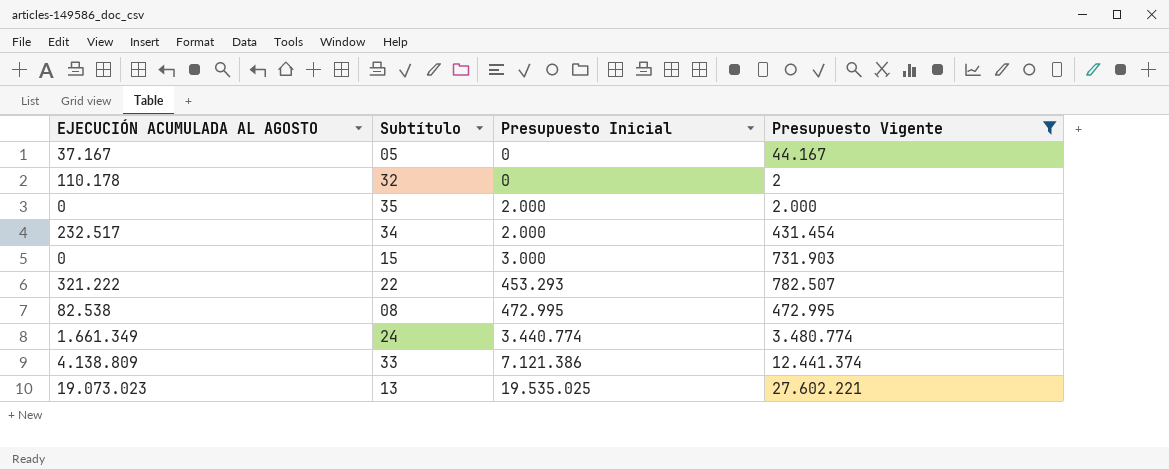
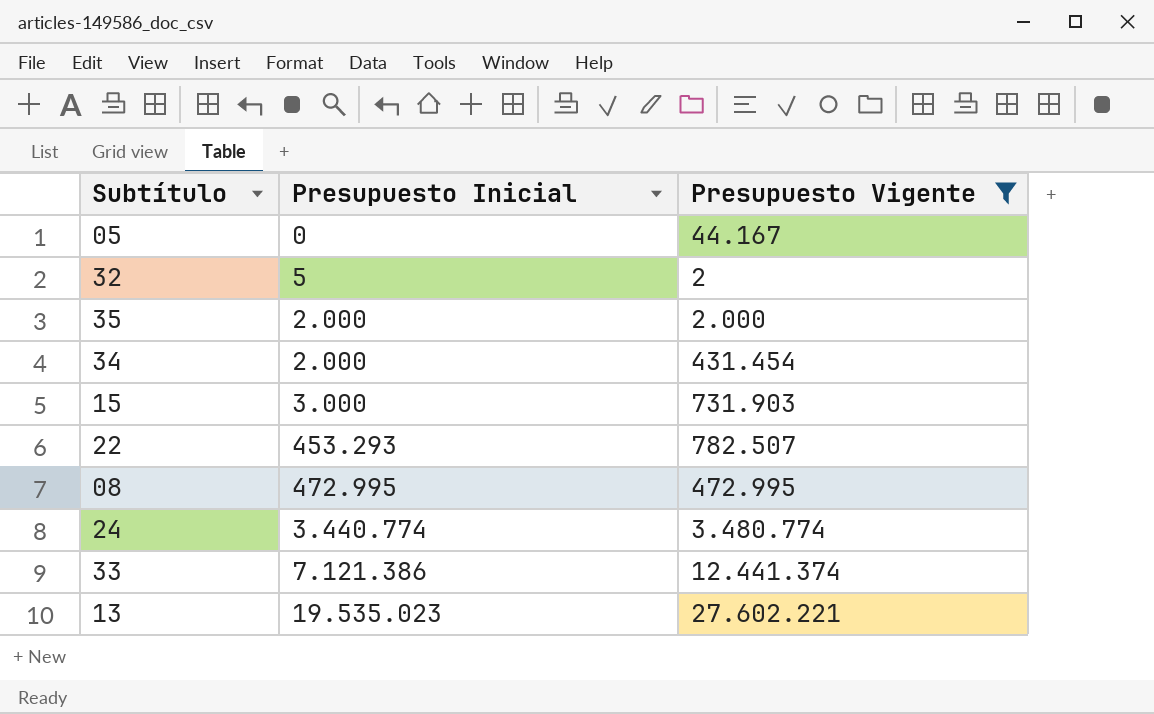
column EJECUCIÓN ACUMULADA AL AGOSTO | position: 1 -> none
32 | Presupuesto Inicial: 0 -> 5
13 | Presupuesto Inicial: 19.535.025 -> 19.535.023

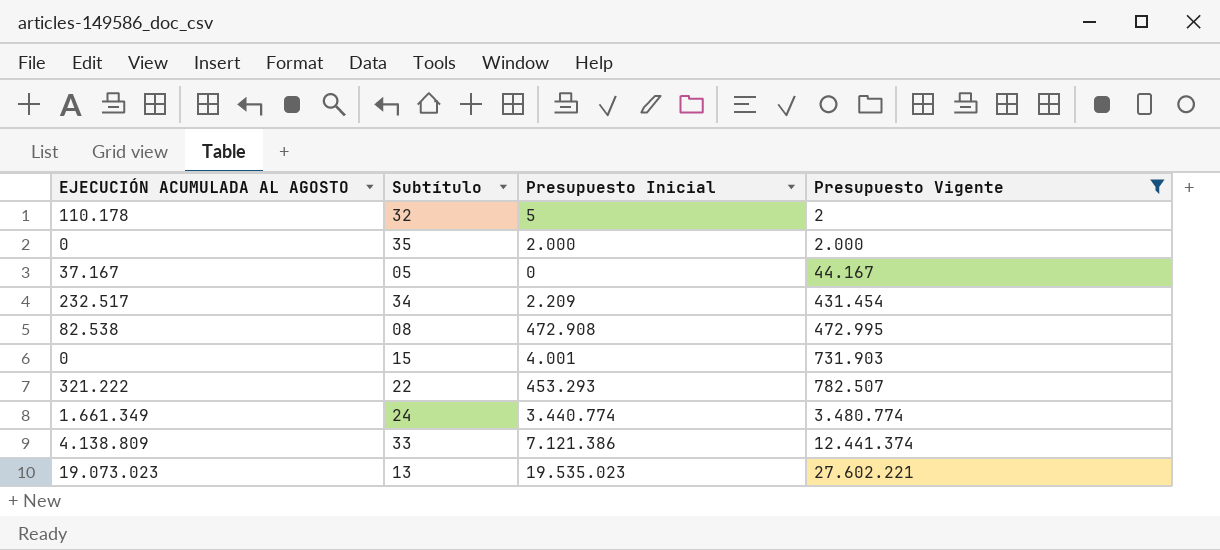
row order: Presupuesto Inicial ascending -> Presupuesto Vigente ascending
column EJECUCIÓN ACUMULADA AL AGOSTO | position: none -> 1
34 | Presupuesto Inicial: 2.000 -> 2.209
08 | Presupuesto Inicial: 472.995 -> 472.908
15 | Presupuesto Inicial: 3.000 -> 4.001

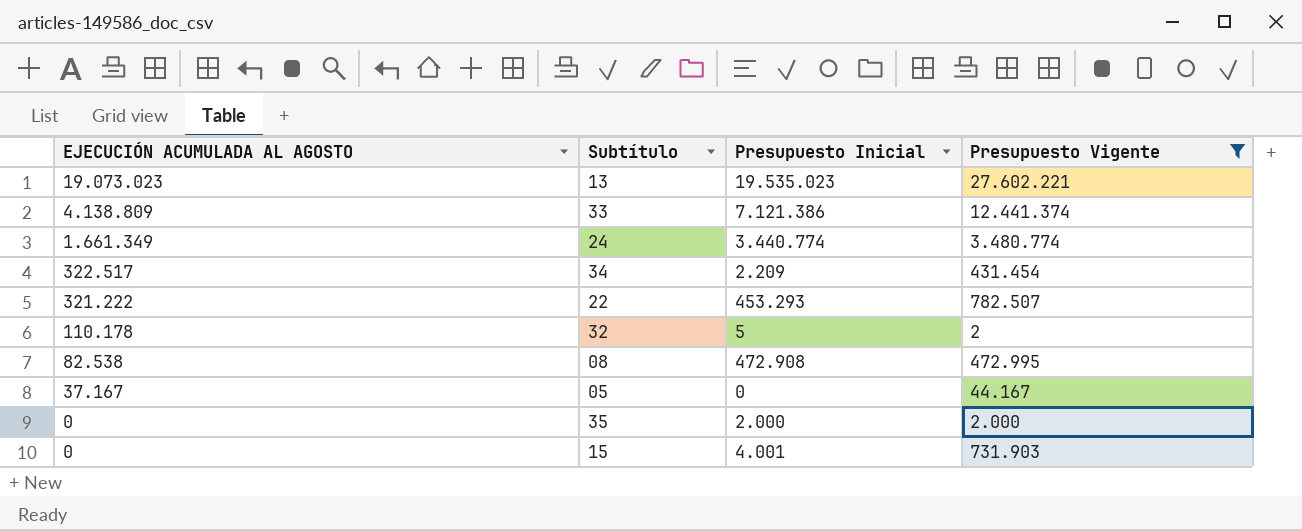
row order: Presupuesto Vigente ascending -> EJECUCIÓN ACUMULADA AL AGOSTO descending
34 | EJECUCIÓN ACUMULADA AL AGOSTO: 232.517 -> 322.517

